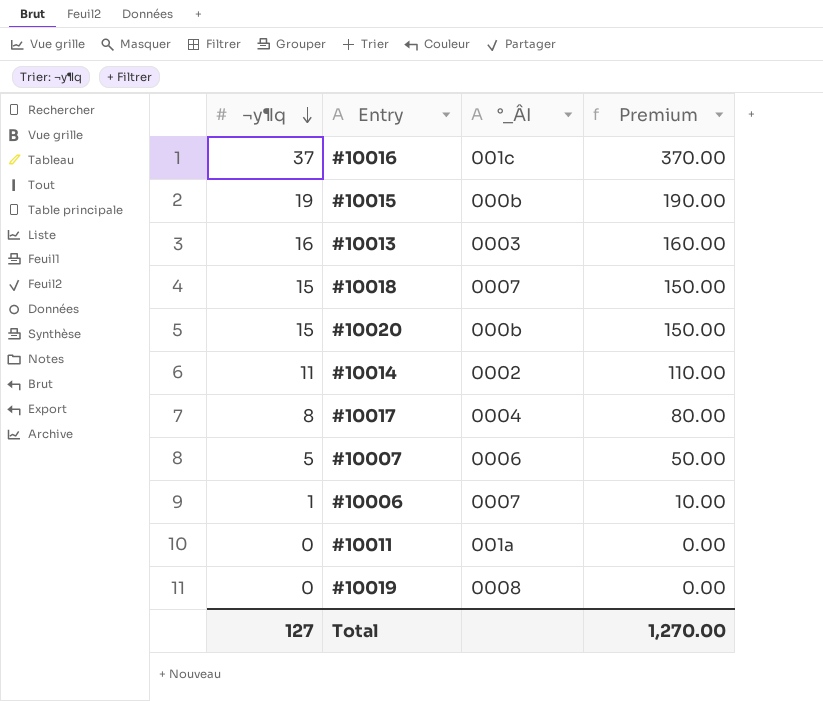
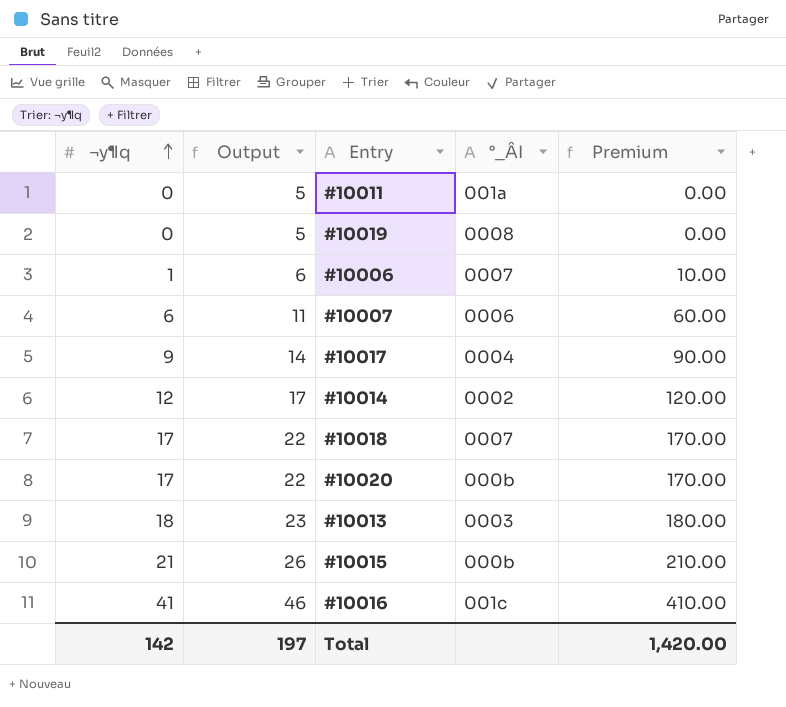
row order: ¬y¶q descending -> ¬y¶q ascending
column Output | formula: none -> [¬y¶q] + 5
#10007 | ¬y¶q: 5 -> 6
#10007 | Premium: 50.00 -> 60.00
#10017 | ¬y¶q: 8 -> 9
#10017 | Premium: 80.00 -> 90.00
#10014 | ¬y¶q: 11 -> 12
#10014 | Premium: 110.00 -> 120.00
#10018 | ¬y¶q: 15 -> 17
#10018 | Premium: 150.00 -> 170.00
#10020 | ¬y¶q: 15 -> 17
#10020 | Premium: 150.00 -> 170.00
#10013 | ¬y¶q: 16 -> 18
#10013 | Premium: 160.00 -> 180.00
#10015 | ¬y¶q: 19 -> 21
#10015 | Premium: 190.00 -> 210.00
#10016 | ¬y¶q: 37 -> 41
#10016 | Premium: 370.00 -> 410.00
Total | ¬y¶q: 127 -> 142
Total | Premium: 1,270.00 -> 1,420.00

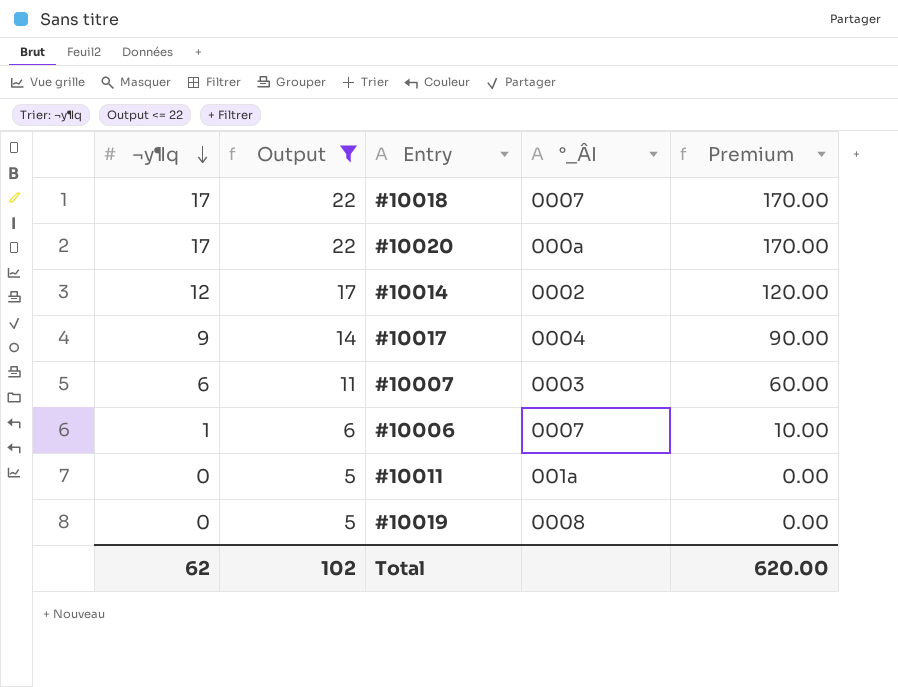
filter: none -> Output <= 22
row order: ¬y¶q ascending -> ¬y¶q descending
#10020 | °_ÂI: 000b -> 000a
#10007 | °_ÂI: 0006 -> 0003
Total | ¬y¶q: 142 -> 62
Total | Output: 197 -> 102
Total | Premium: 1,420.00 -> 620.00

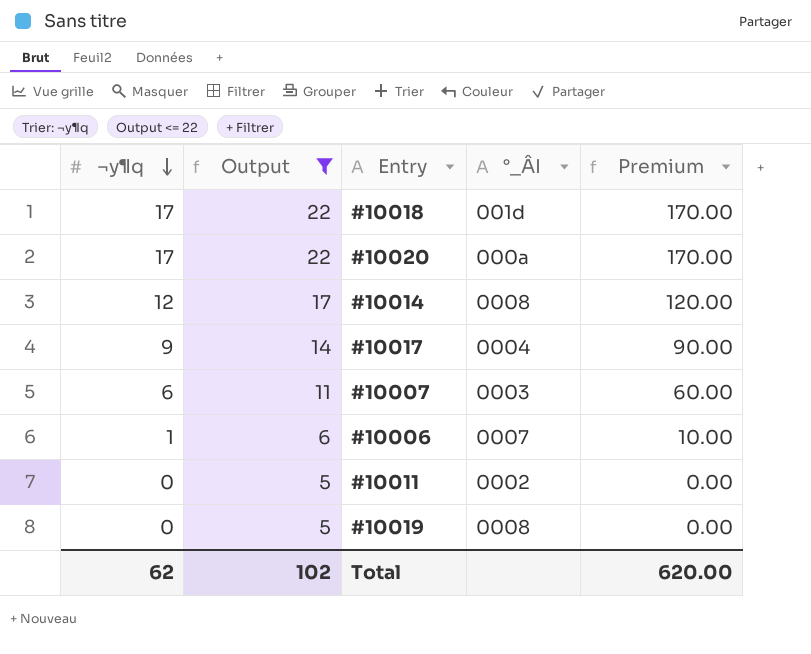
#10018 | °_ÂI: 0007 -> 001d
#10014 | °_ÂI: 0002 -> 0008
#10011 | °_ÂI: 001a -> 0002

